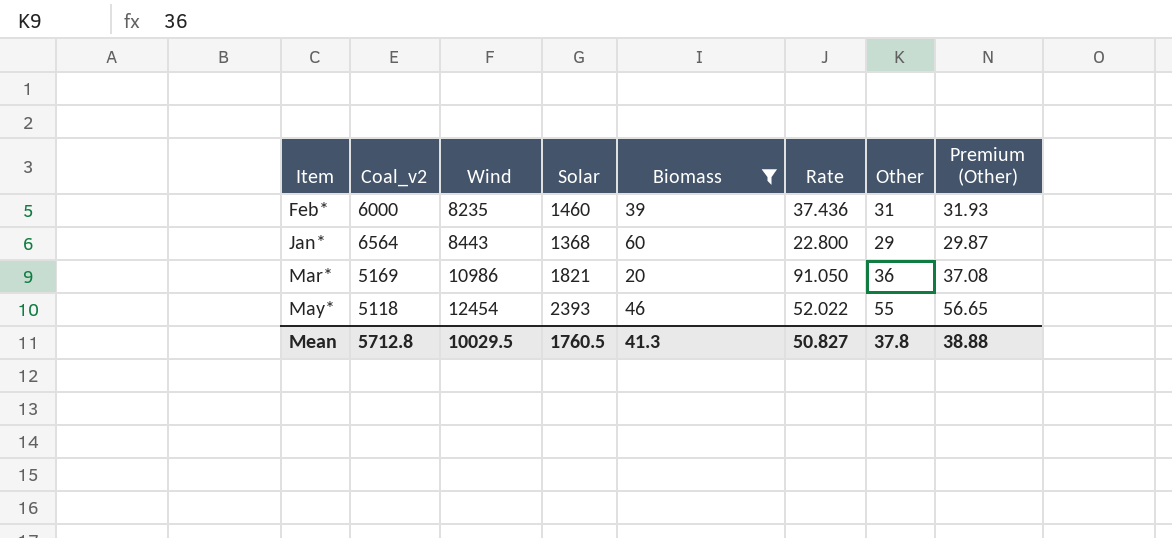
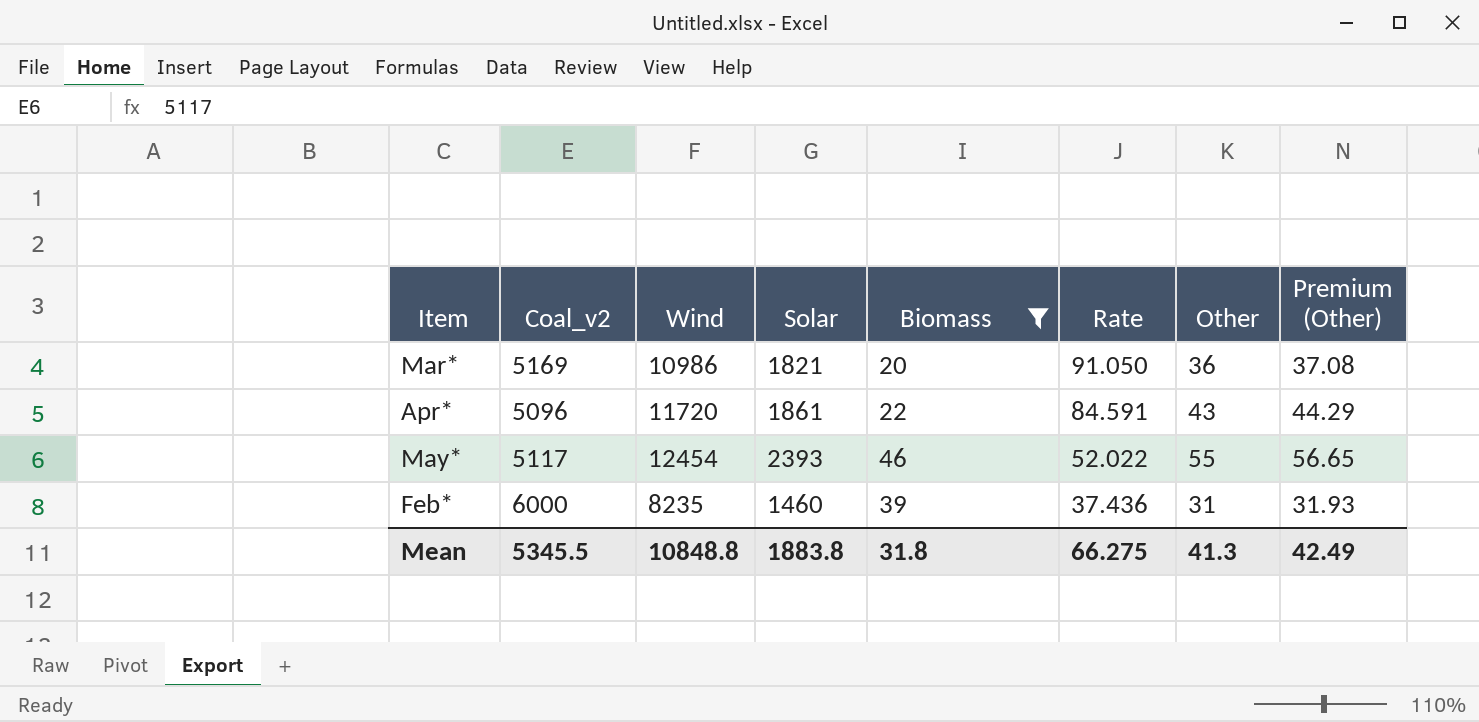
row order: Wind ascending -> Rate descending
row Jan*: 6564 | 8443 | 1368 | 60 | 22.800 | 29 | 29.87 -> none
row Apr*: none -> 5096 | 11720 | 1861 | 22 | 84.591 | 43 | 44.29
May* | Coal_v2: 5118 -> 5117
Mean | Coal_v2: 5712.8 -> 5345.5
Mean | Wind: 10029.5 -> 10848.8
Mean | Solar: 1760.5 -> 1883.8
Mean | Biomass: 41.3 -> 31.8
Mean | Rate: 50.827 -> 66.275
Mean | Other: 37.8 -> 41.3
Mean | Premium (Other): 38.88 -> 42.49

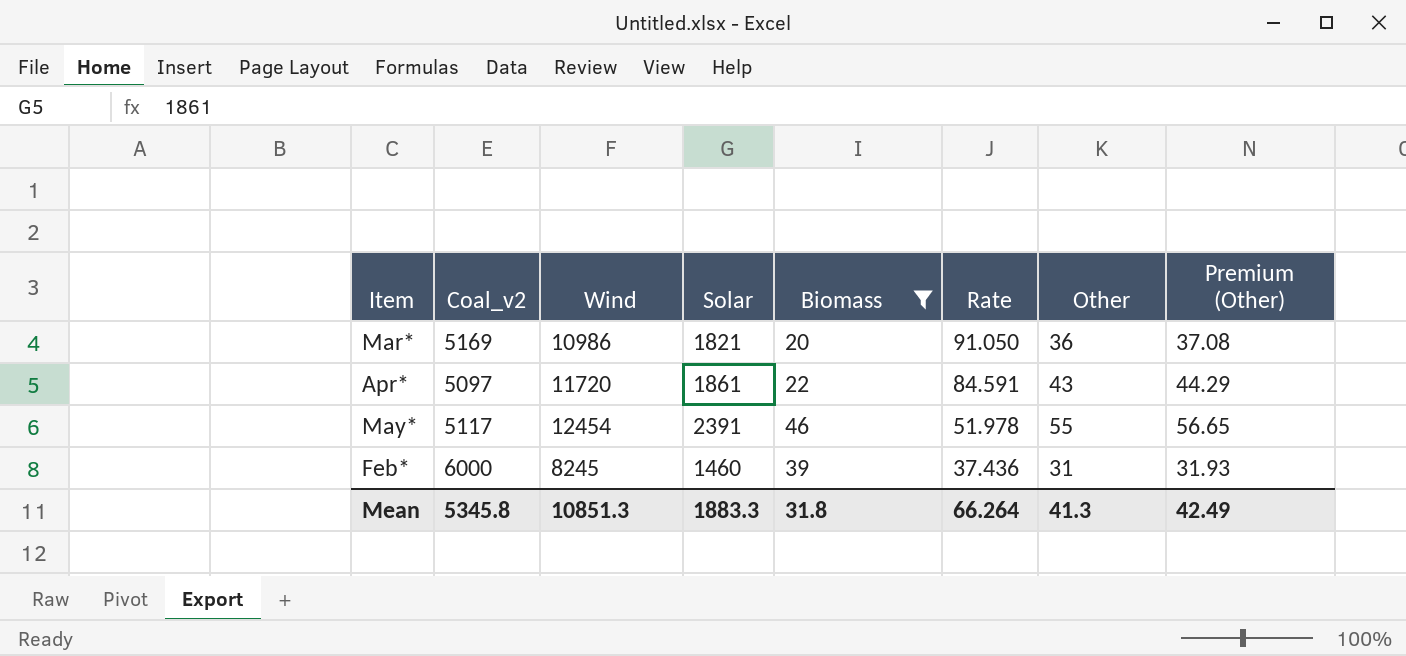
Apr* | Coal_v2: 5096 -> 5097
May* | Solar: 2393 -> 2391
May* | Rate: 52.022 -> 51.978
Feb* | Wind: 8235 -> 8245
Mean | Coal_v2: 5345.5 -> 5345.8
Mean | Wind: 10848.8 -> 10851.3
Mean | Solar: 1883.8 -> 1883.3
Mean | Rate: 66.275 -> 66.264

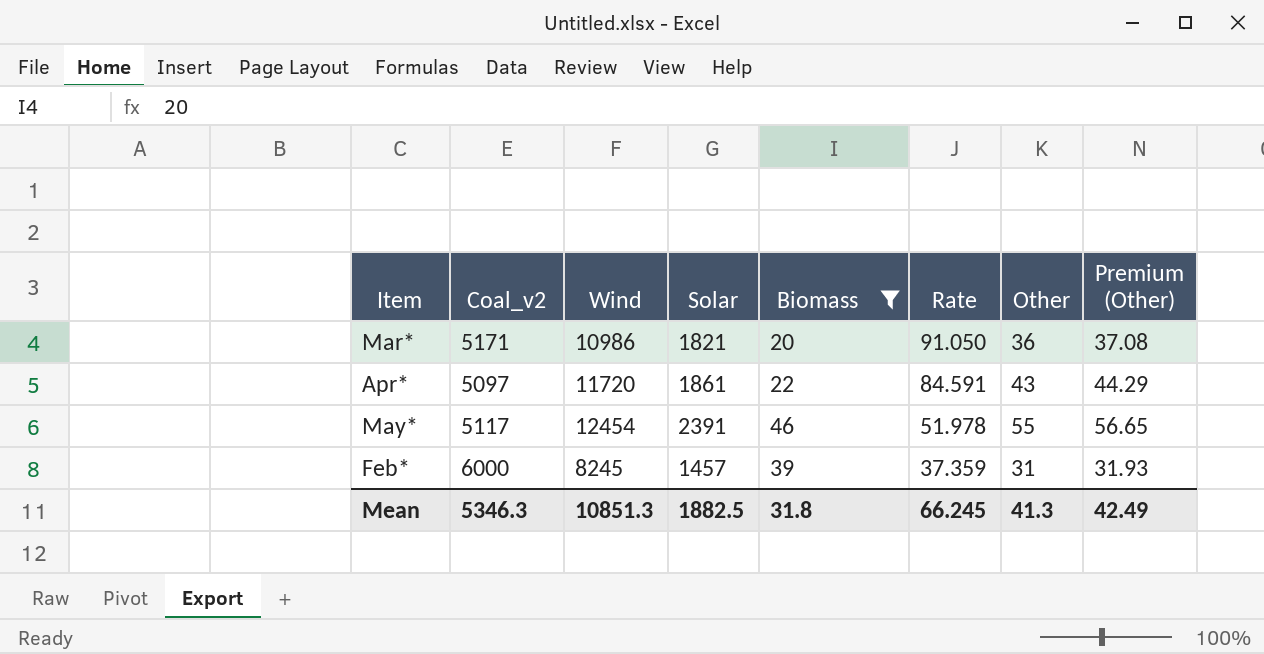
Mar* | Coal_v2: 5169 -> 5171
Feb* | Solar: 1460 -> 1457
Feb* | Rate: 37.436 -> 37.359
Mean | Coal_v2: 5345.8 -> 5346.3
Mean | Solar: 1883.3 -> 1882.5
Mean | Rate: 66.264 -> 66.245

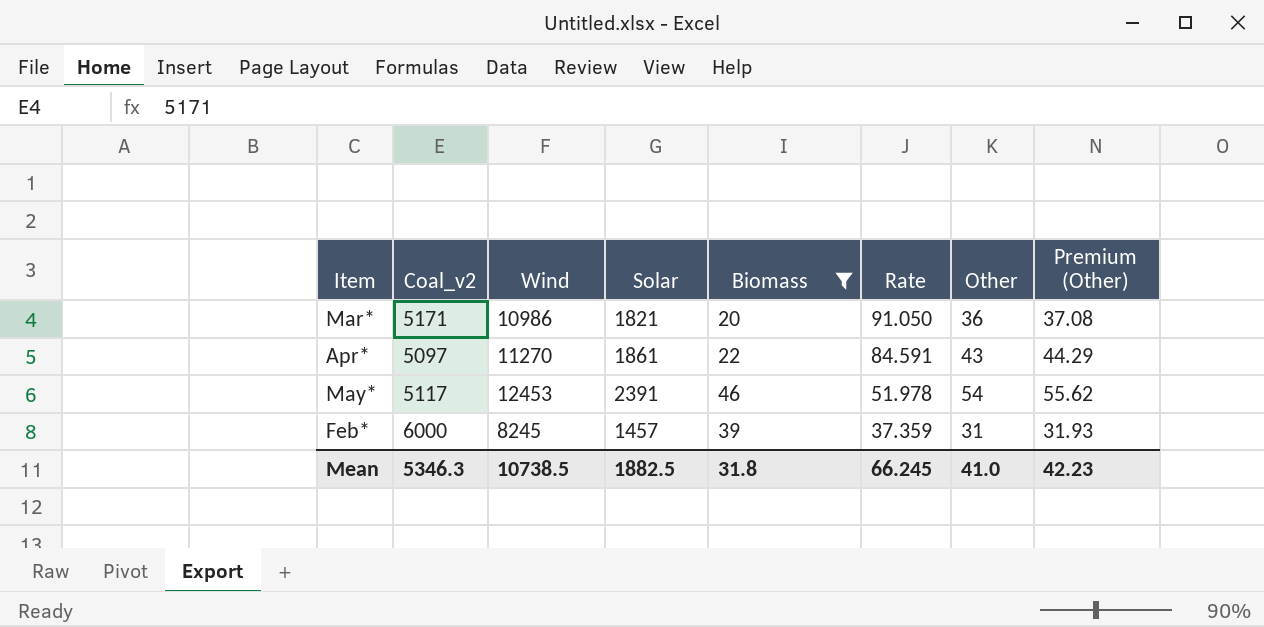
Apr* | Wind: 11720 -> 11270
May* | Wind: 12454 -> 12453
May* | Other: 55 -> 54
May* | Premium (Other): 56.65 -> 55.62
Mean | Wind: 10851.3 -> 10738.5
Mean | Other: 41.3 -> 41.0
Mean | Premium (Other): 42.49 -> 42.23

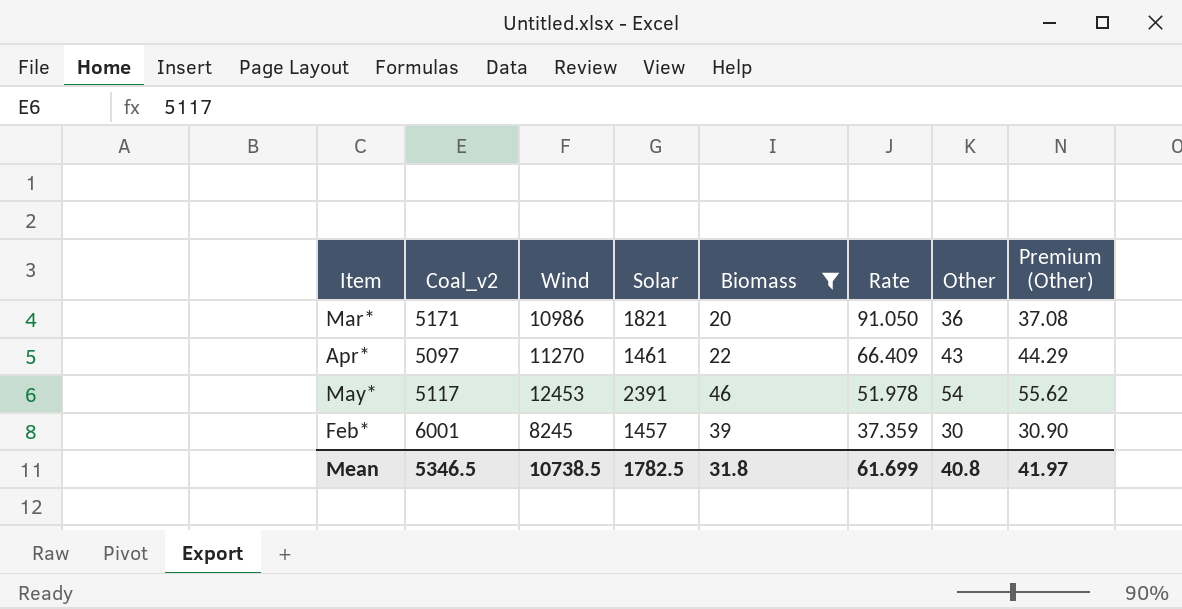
Apr* | Solar: 1861 -> 1461
Apr* | Rate: 84.591 -> 66.409
Feb* | Coal_v2: 6000 -> 6001
Feb* | Other: 31 -> 30
Feb* | Premium (Other): 31.93 -> 30.90
Mean | Coal_v2: 5346.3 -> 5346.5
Mean | Solar: 1882.5 -> 1782.5
Mean | Rate: 66.245 -> 61.699
Mean | Other: 41.0 -> 40.8
Mean | Premium (Other): 42.23 -> 41.97

